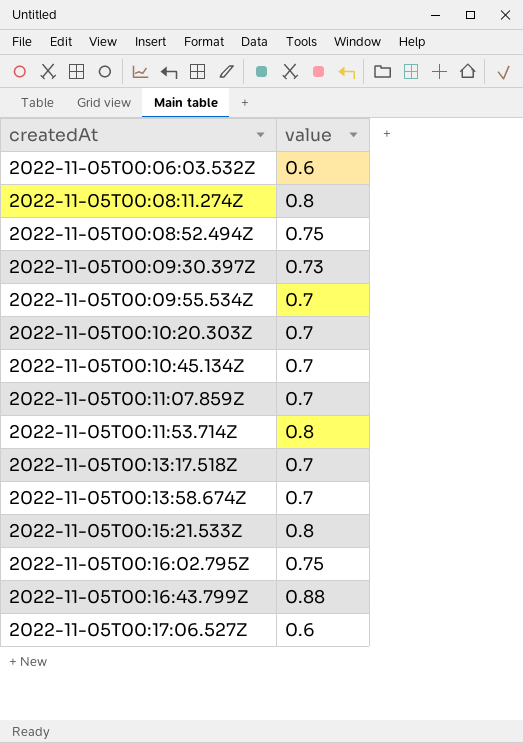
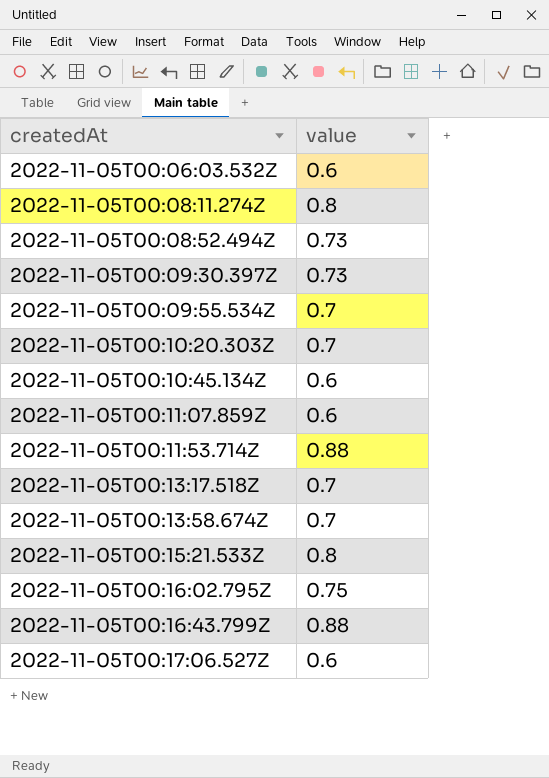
2022-11-05T00:08:52.494Z | value: 0.75 -> 0.73
2022-11-05T00:10:45.134Z | value: 0.7 -> 0.6
2022-11-05T00:11:07.859Z | value: 0.7 -> 0.6
2022-11-05T00:11:53.714Z | value: 0.8 -> 0.88

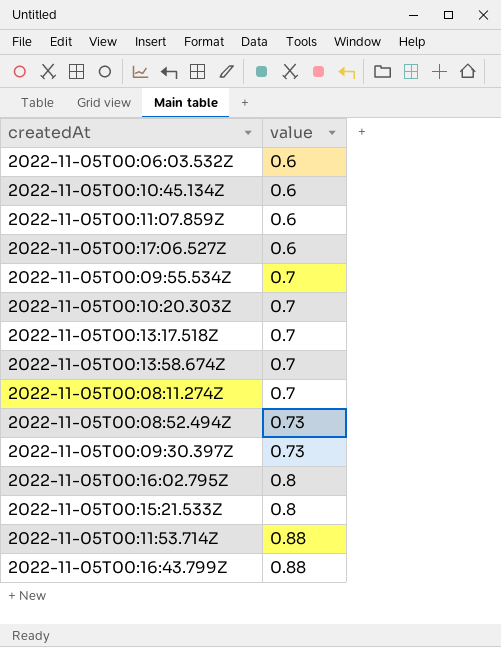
row order: createdAt ascending -> value ascending
2022-11-05T00:08:11.274Z | value: 0.8 -> 0.7
2022-11-05T00:16:02.795Z | value: 0.75 -> 0.8

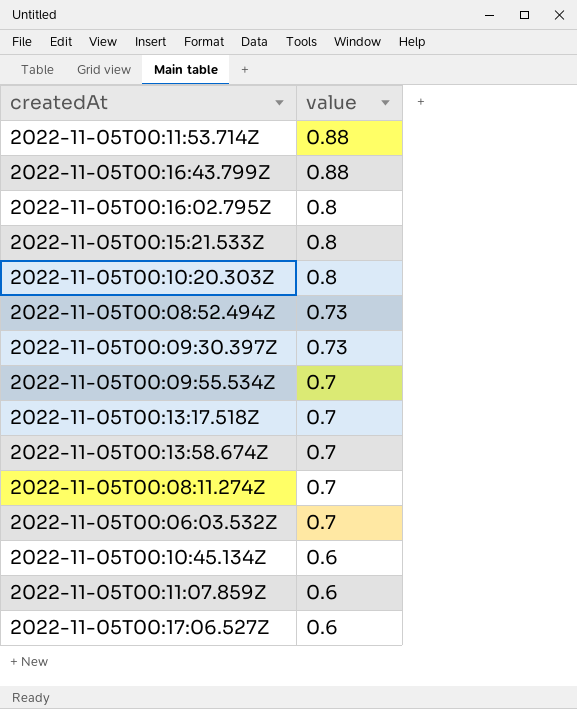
row order: value ascending -> value descending
2022-11-05T00:10:20.303Z | value: 0.7 -> 0.8
2022-11-05T00:06:03.532Z | value: 0.6 -> 0.7

